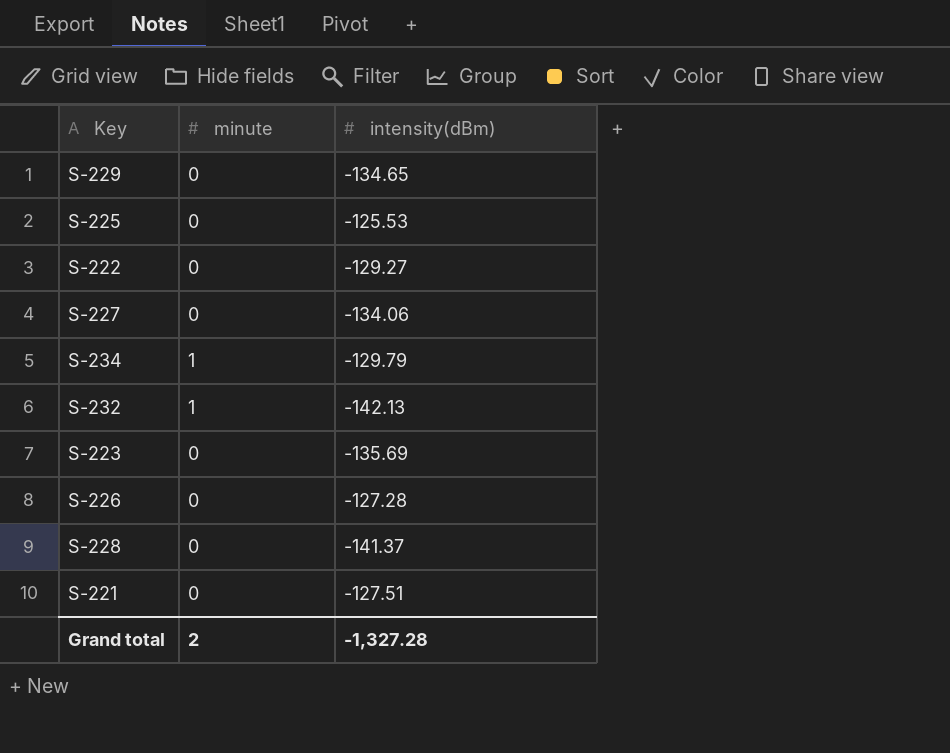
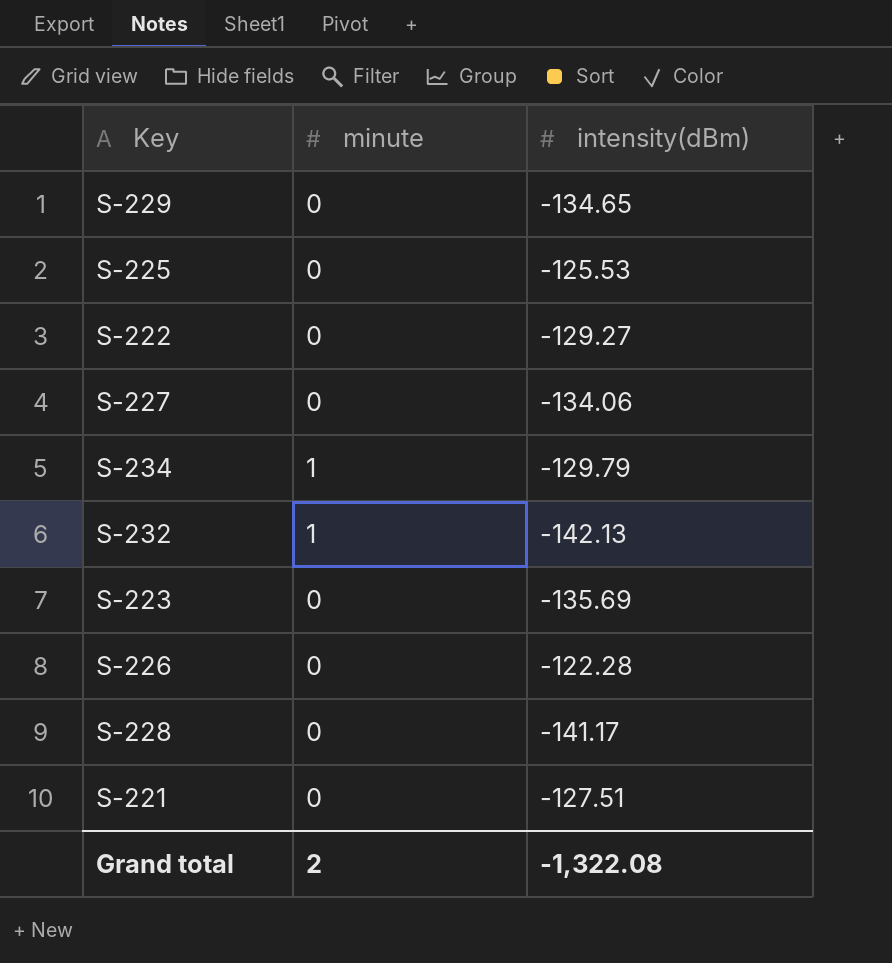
S-226 | intensity(dBm): -127.28 -> -122.28
S-228 | intensity(dBm): -141.37 -> -141.17
Grand total | intensity(dBm): -1,327.28 -> -1,322.08

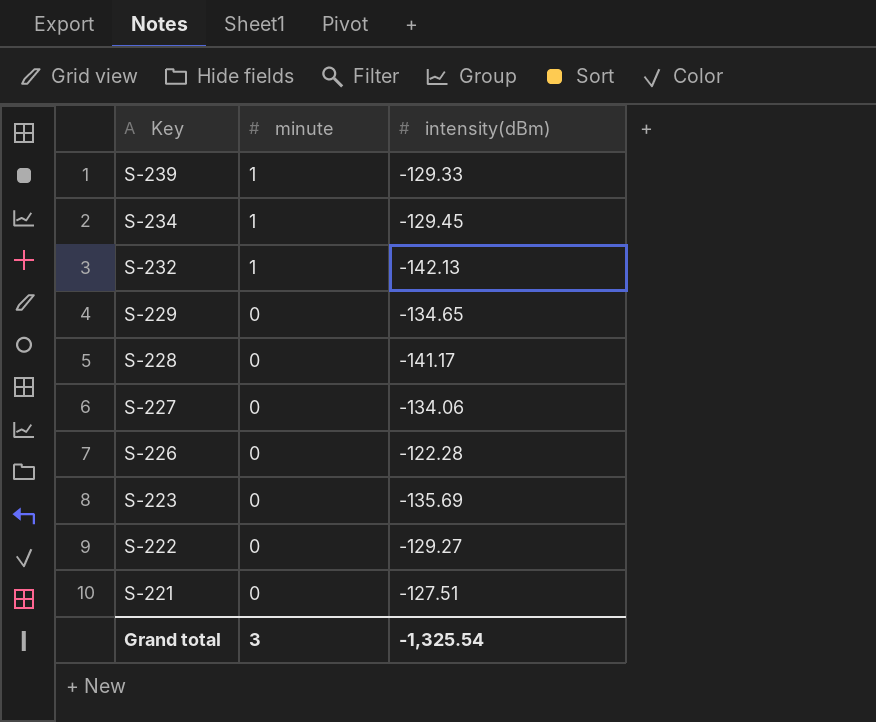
row order: none -> Key descending
row S-225: 0 | -125.53 -> none
row S-239: none -> 1 | -129.33
S-234 | intensity(dBm): -129.79 -> -129.45
Grand total | minute: 2 -> 3
Grand total | intensity(dBm): -1,322.08 -> -1,325.54

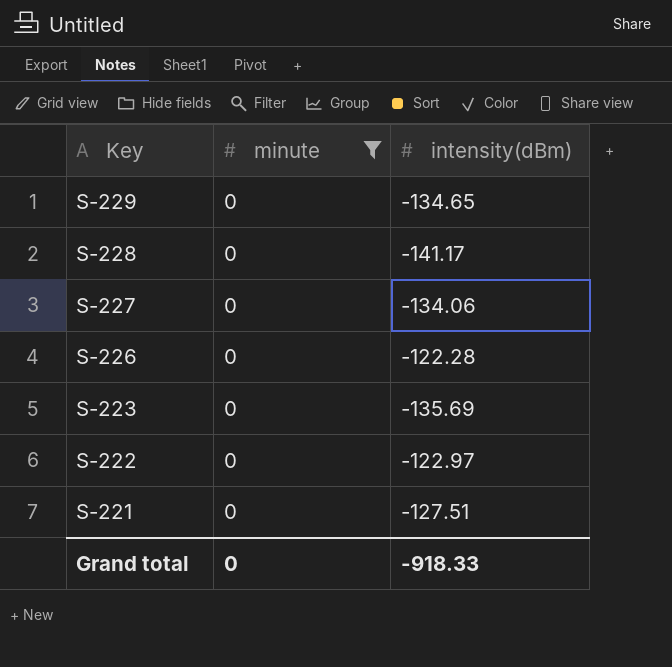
filter: none -> minute = 0
S-222 | intensity(dBm): -129.27 -> -122.97
Grand total | minute: 3 -> 0
Grand total | intensity(dBm): -1,325.54 -> -918.33

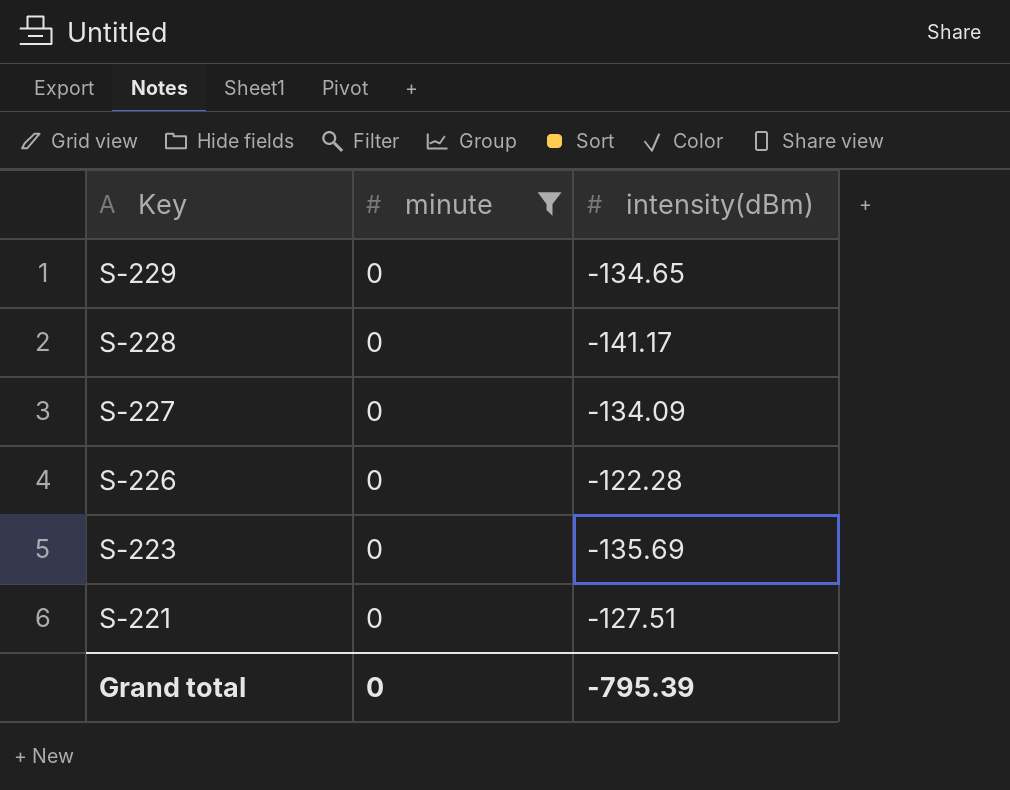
row S-222: 0 | -122.97 -> none
S-227 | intensity(dBm): -134.06 -> -134.09
Grand total | intensity(dBm): -918.33 -> -795.39

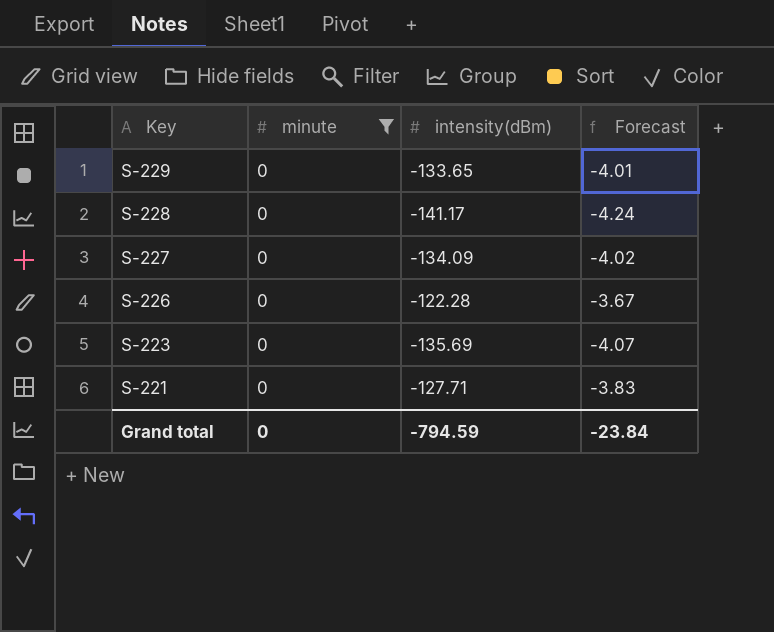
column Forecast | formula: none -> [intensity(dBm)] * 0.03
S-229 | intensity(dBm): -134.65 -> -133.65
S-221 | intensity(dBm): -127.51 -> -127.71
Grand total | intensity(dBm): -795.39 -> -794.59

